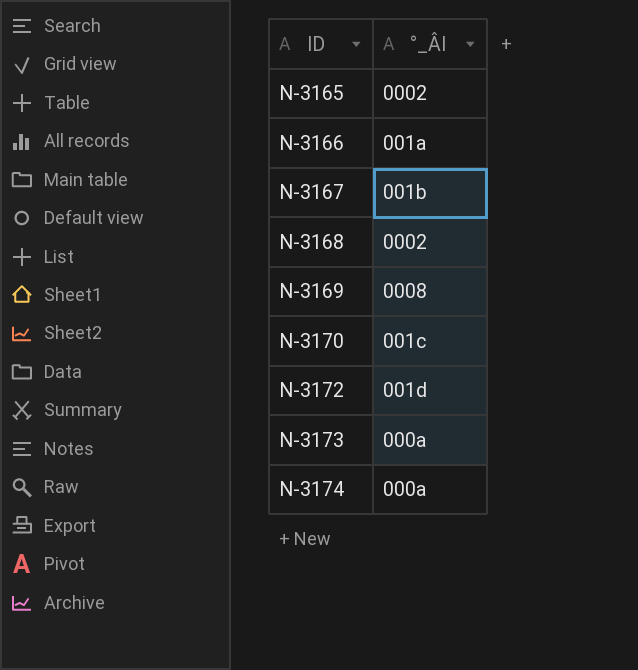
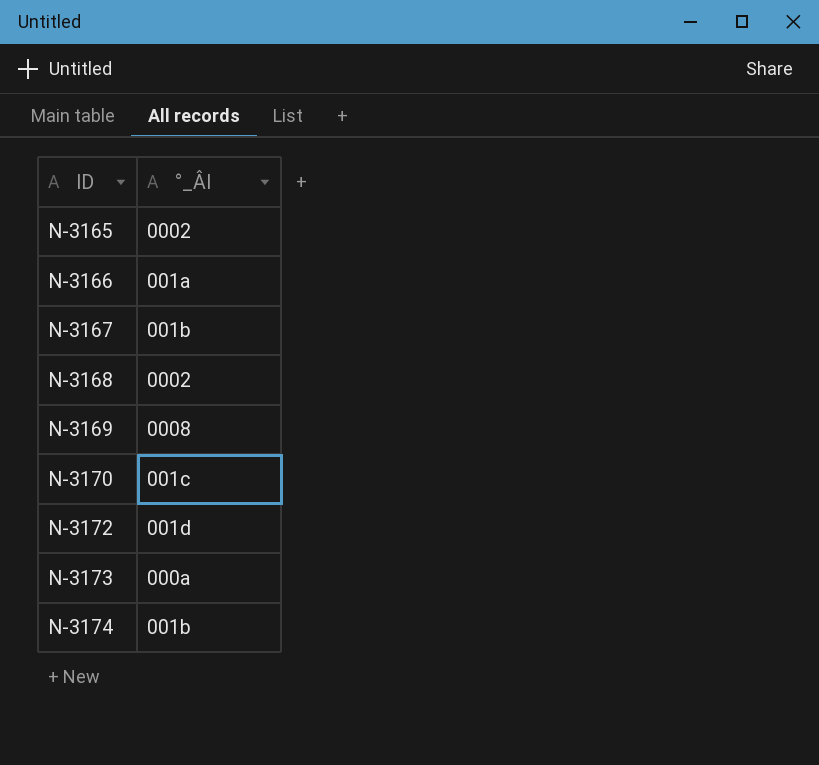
N-3174 | °_ÂI: 000a -> 001b

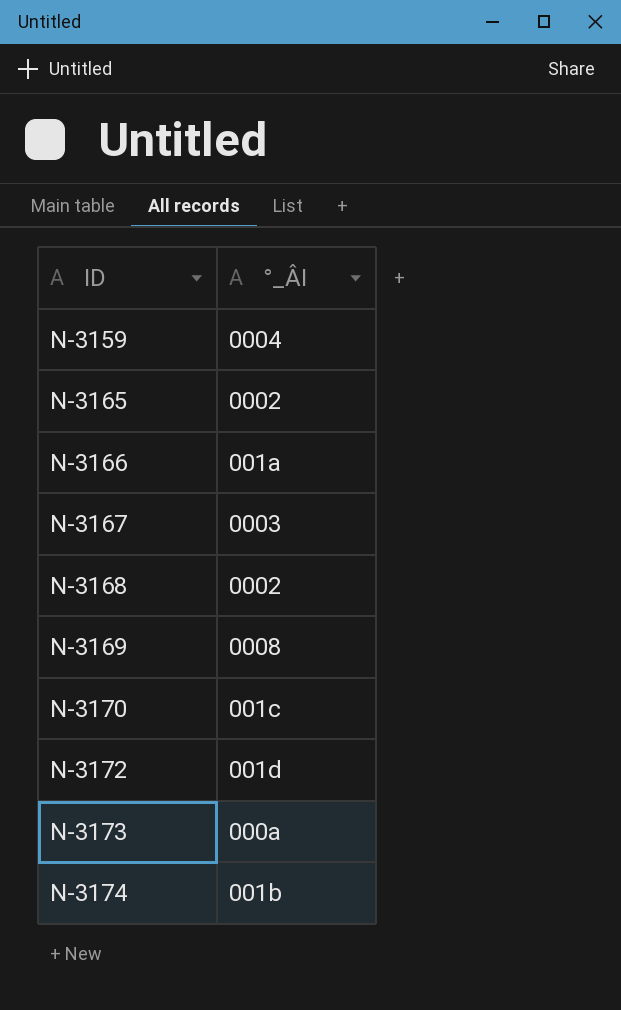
row N-3159: none -> 0004
N-3167 | °_ÂI: 001b -> 0003

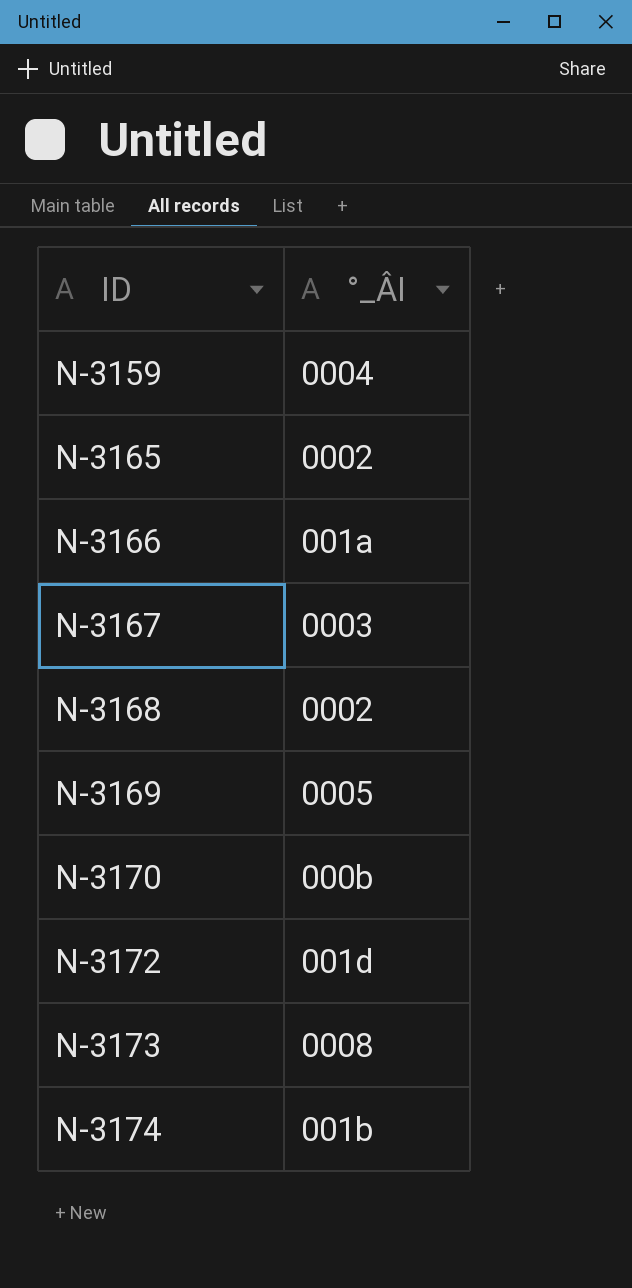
N-3169 | °_ÂI: 0008 -> 0005
N-3170 | °_ÂI: 001c -> 000b
N-3173 | °_ÂI: 000a -> 0008

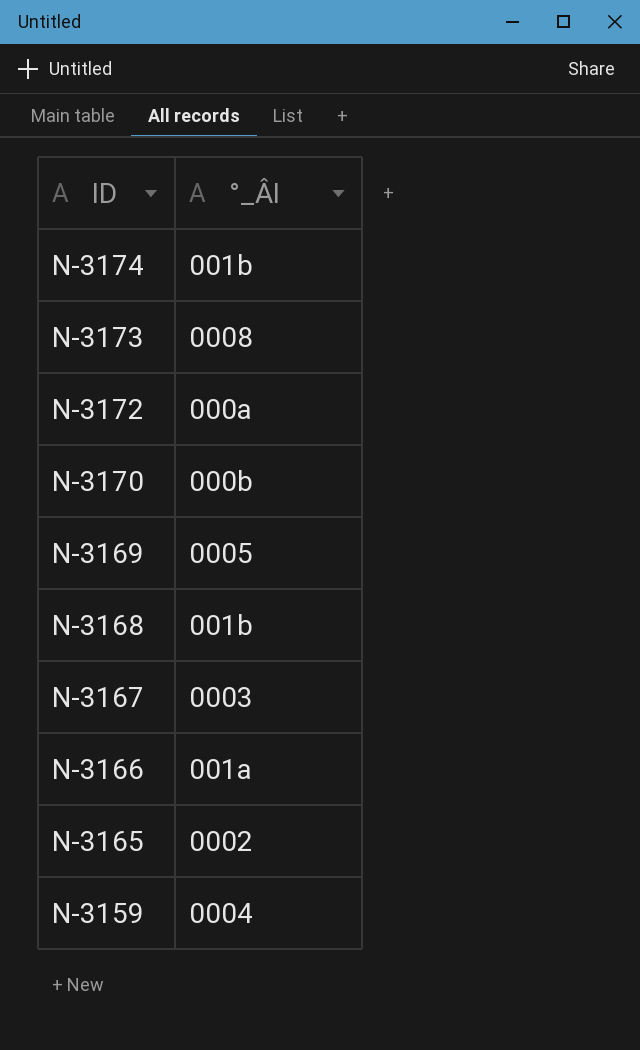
row order: ID ascending -> ID descending
N-3172 | °_ÂI: 001d -> 000a
N-3168 | °_ÂI: 0002 -> 001b

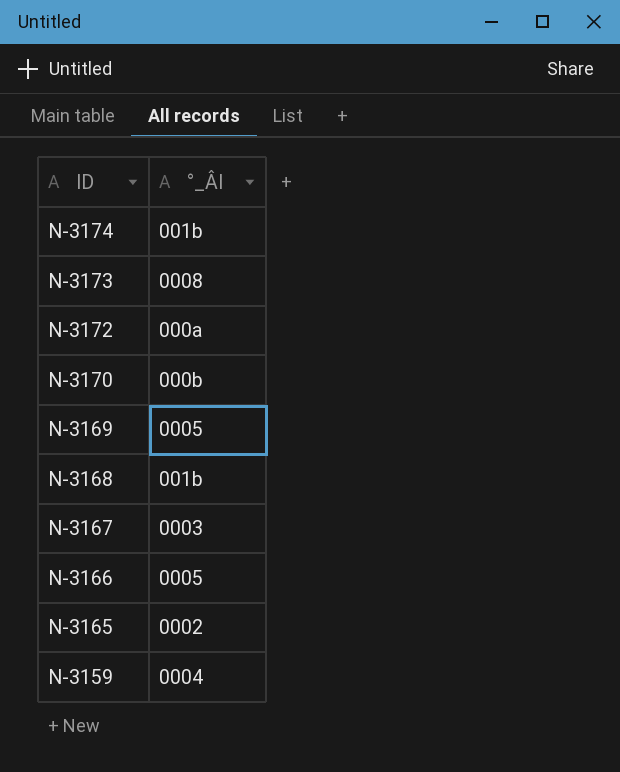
N-3166 | °_ÂI: 001a -> 0005

